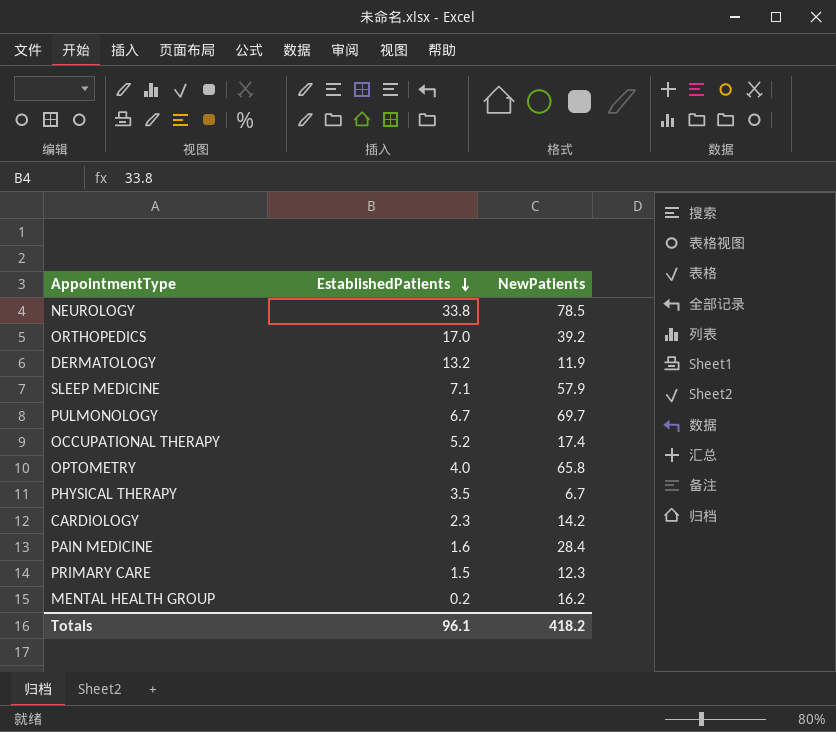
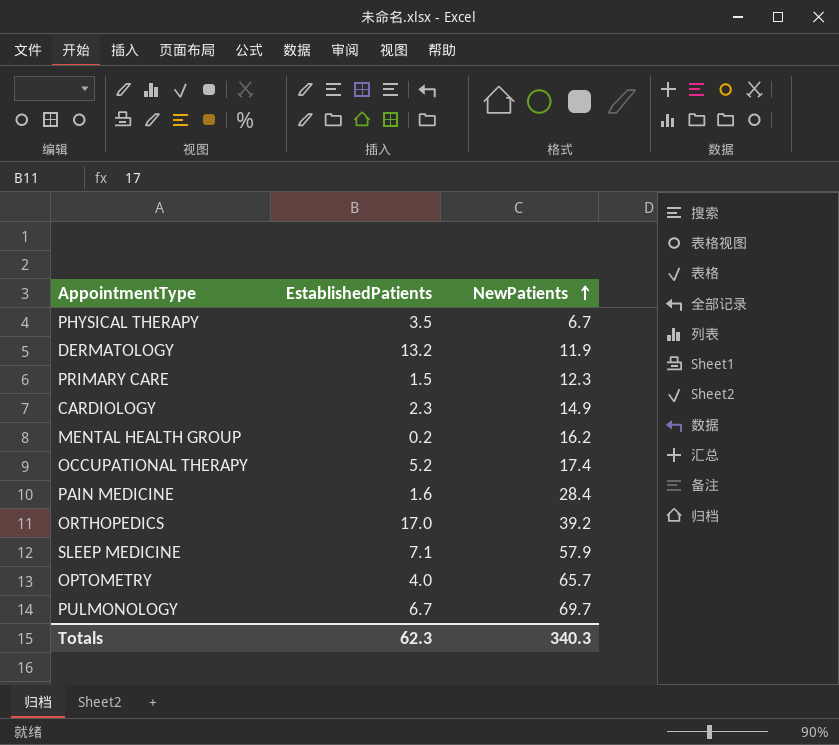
row order: EstablishedPatients descending -> NewPatients ascending
row NEUROLOGY: 33.8 | 78.5 -> none
CARDIOLOGY | NewPatients: 14.2 -> 14.9
OPTOMETRY | NewPatients: 65.8 -> 65.7
Totals | EstablishedPatients: 96.1 -> 62.3
Totals | NewPatients: 418.2 -> 340.3

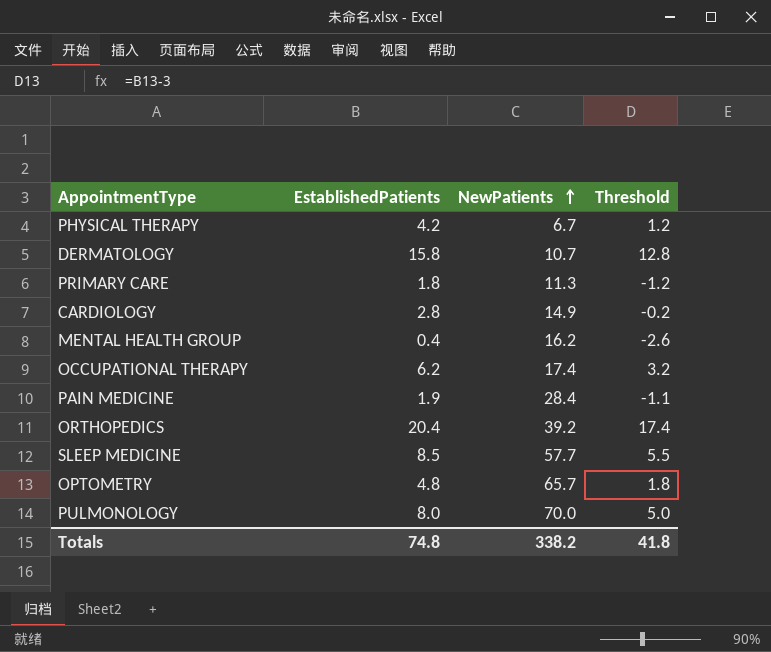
column Threshold | formula: none -> [EstablishedPatients] - 3
PHYSICAL THERAPY | EstablishedPatients: 3.5 -> 4.2
DERMATOLOGY | EstablishedPatients: 13.2 -> 15.8
DERMATOLOGY | NewPatients: 11.9 -> 10.7
PRIMARY CARE | EstablishedPatients: 1.5 -> 1.8
PRIMARY CARE | NewPatients: 12.3 -> 11.3
CARDIOLOGY | EstablishedPatients: 2.3 -> 2.8
MENTAL HEALTH GROUP | EstablishedPatients: 0.2 -> 0.4
OCCUPATIONAL THERAPY | EstablishedPatients: 5.2 -> 6.2
PAIN MEDICINE | EstablishedPatients: 1.6 -> 1.9
ORTHOPEDICS | EstablishedPatients: 17.0 -> 20.4
SLEEP MEDICINE | EstablishedPatients: 7.1 -> 8.5
SLEEP MEDICINE | NewPatients: 57.9 -> 57.7
OPTOMETRY | EstablishedPatients: 4.0 -> 4.8
PULMONOLOGY | EstablishedPatients: 6.7 -> 8.0
PULMONOLOGY | NewPatients: 69.7 -> 70.0
Totals | EstablishedPatients: 62.3 -> 74.8
Totals | NewPatients: 340.3 -> 338.2

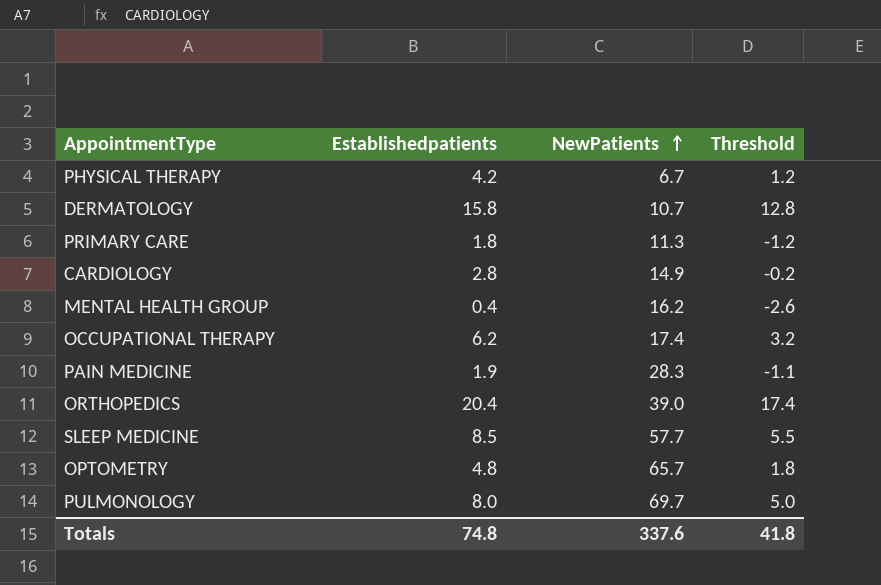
column name: EstablishedPatients -> Establishedpatients
PAIN MEDICINE | NewPatients: 28.4 -> 28.3
ORTHOPEDICS | NewPatients: 39.2 -> 39.0
PULMONOLOGY | NewPatients: 70.0 -> 69.7
Totals | NewPatients: 338.2 -> 337.6

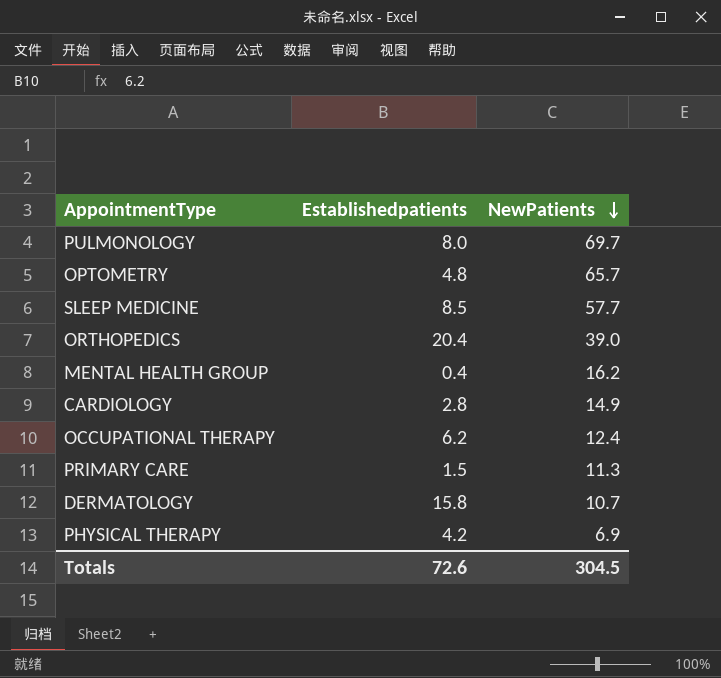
row order: NewPatients ascending -> NewPatients descending
column Threshold | formula: [Establishedpatients] - 3 -> none
row PAIN MEDICINE: 1.9 | 28.3 | -1.1 -> none
OCCUPATIONAL THERAPY | NewPatients: 17.4 -> 12.4
PRIMARY CARE | Establishedpatients: 1.8 -> 1.5
PHYSICAL THERAPY | NewPatients: 6.7 -> 6.9
Totals | Establishedpatients: 74.8 -> 72.6
Totals | NewPatients: 337.6 -> 304.5

